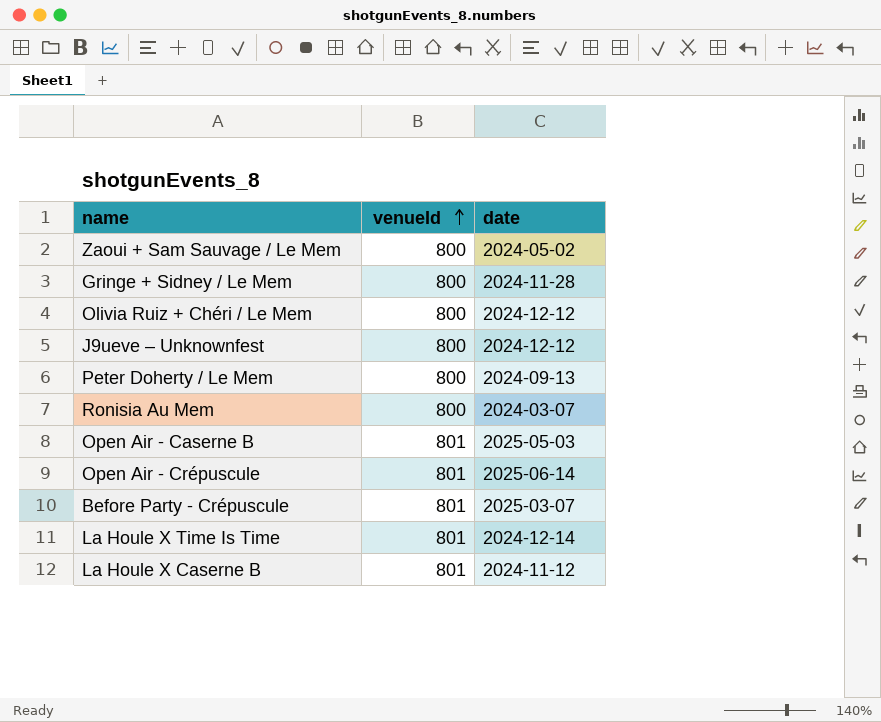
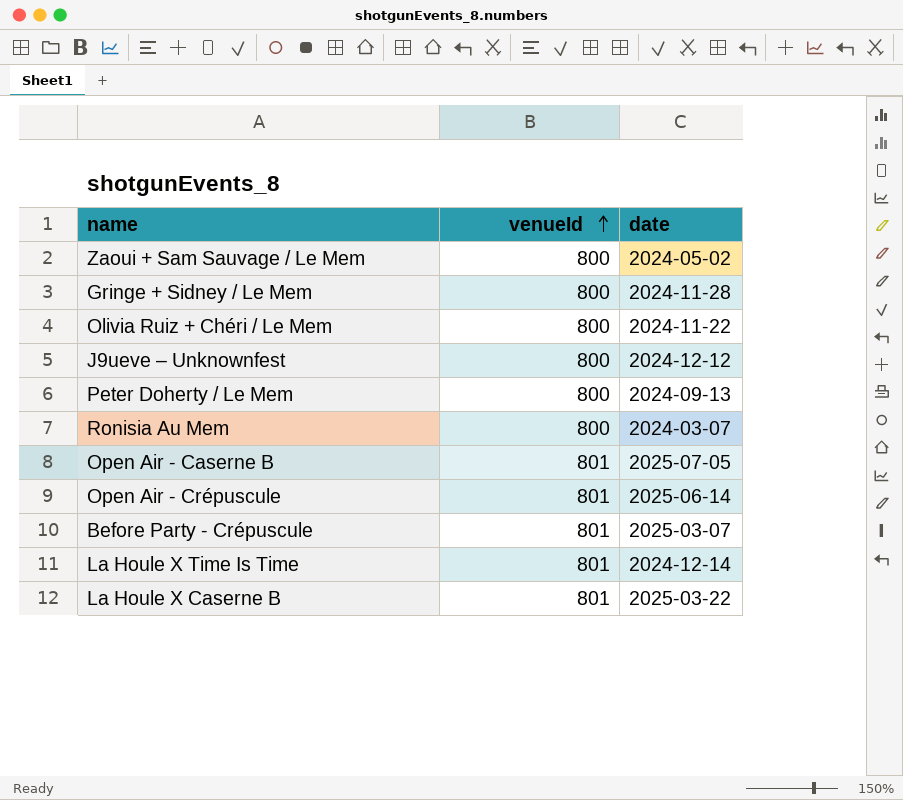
Olivia Ruiz + Chéri / Le Mem | date: 2024-12-12 -> 2024-11-22
Open Air - Caserne B | date: 2025-05-03 -> 2025-07-05
La Houle X Caserne B | date: 2024-11-12 -> 2025-03-22

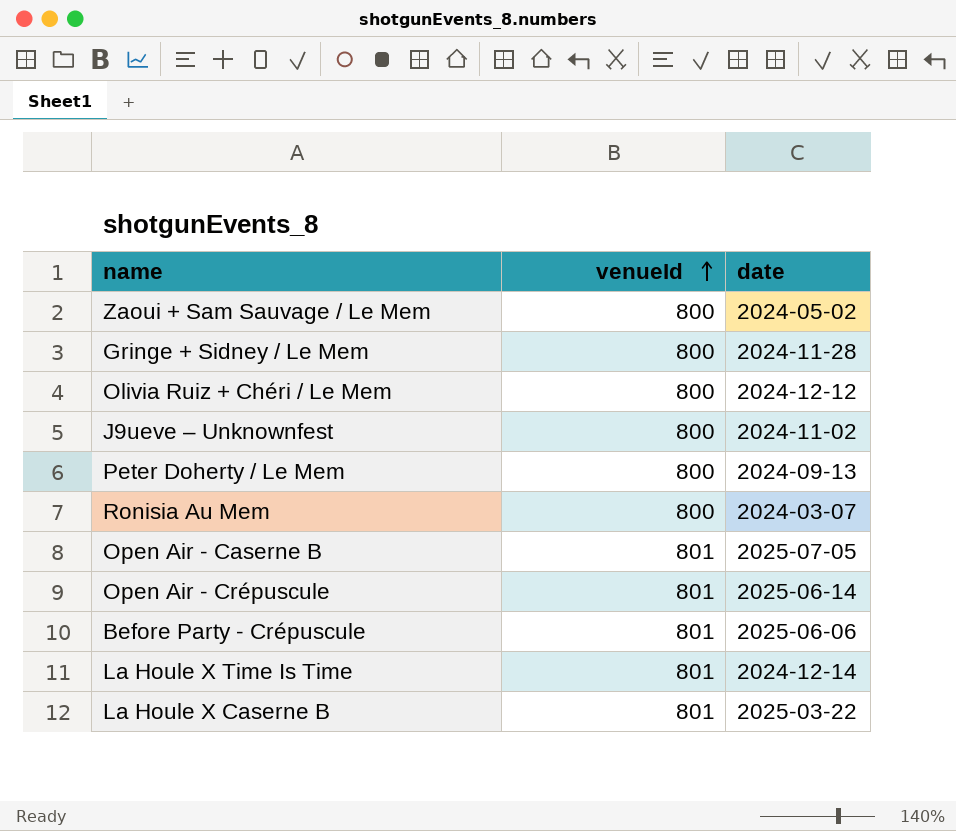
Olivia Ruiz + Chéri / Le Mem | date: 2024-11-22 -> 2024-12-12
J9ueve – Unknownfest | date: 2024-12-12 -> 2024-11-02
Before Party - Crépuscule | date: 2025-03-07 -> 2025-06-06

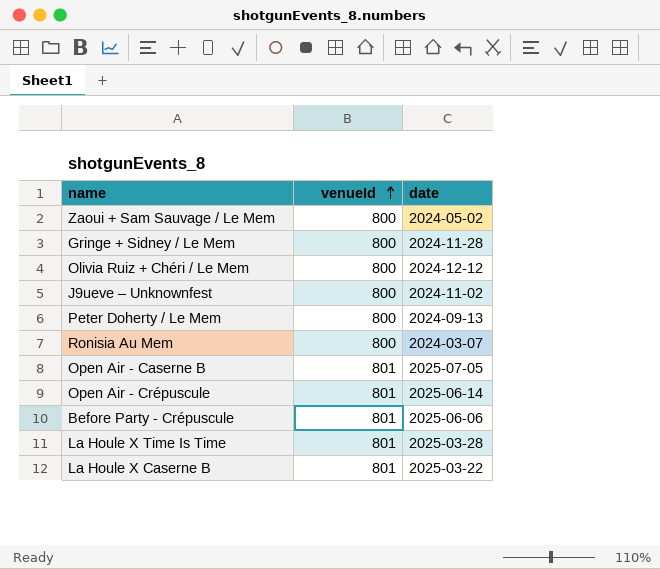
La Houle X Time Is Time | date: 2024-12-14 -> 2025-03-28

